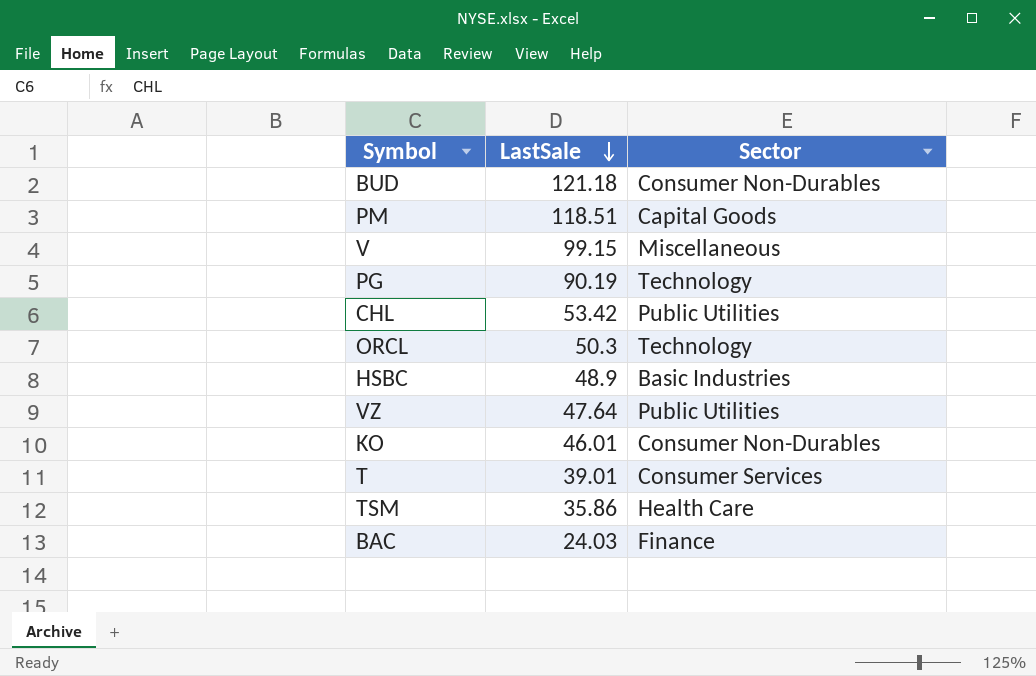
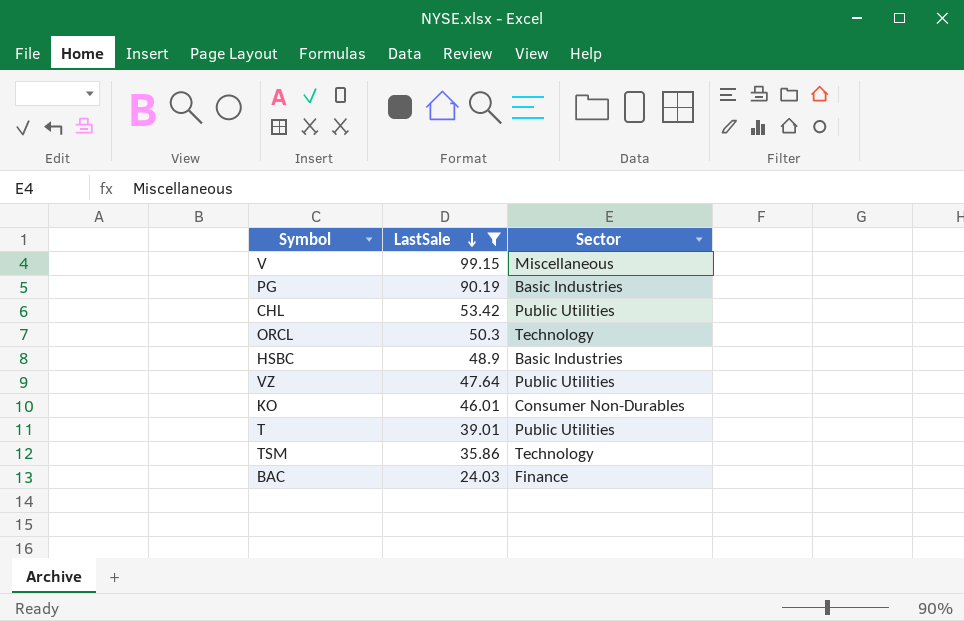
filter: none -> LastSale <= 99.15
PG | Sector: Technology -> Basic Industries
T | Sector: Consumer Services -> Public Utilities
TSM | Sector: Health Care -> Technology

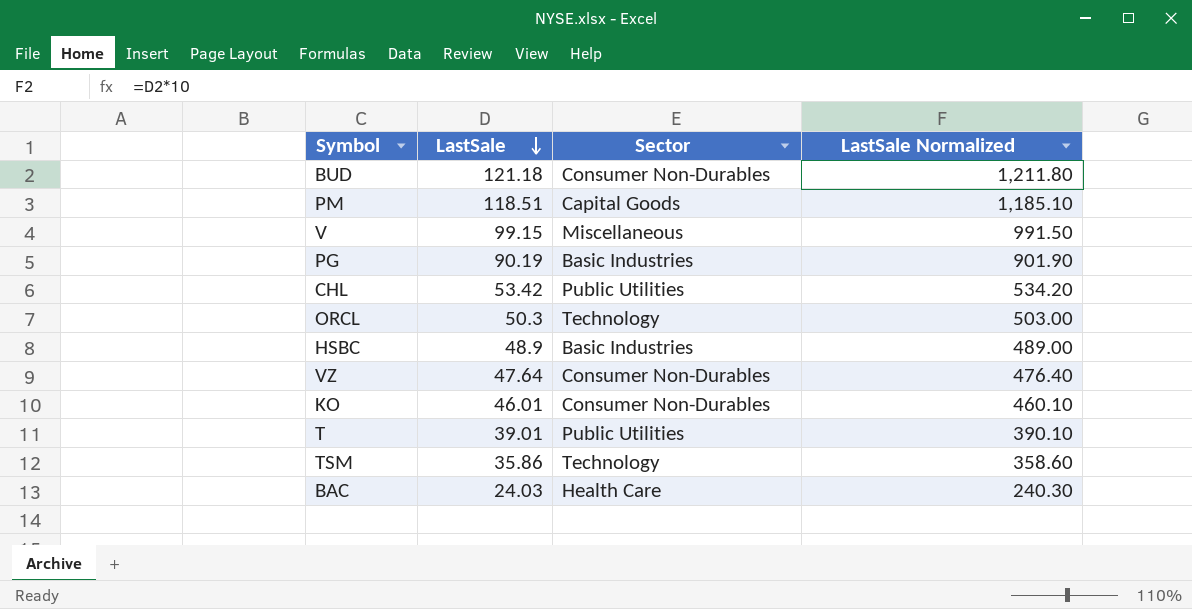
filter: LastSale <= 99.15 -> none
column LastSale Normalized | formula: none -> [LastSale] * 10
VZ | Sector: Public Utilities -> Consumer Non-Durables
BAC | Sector: Finance -> Health Care

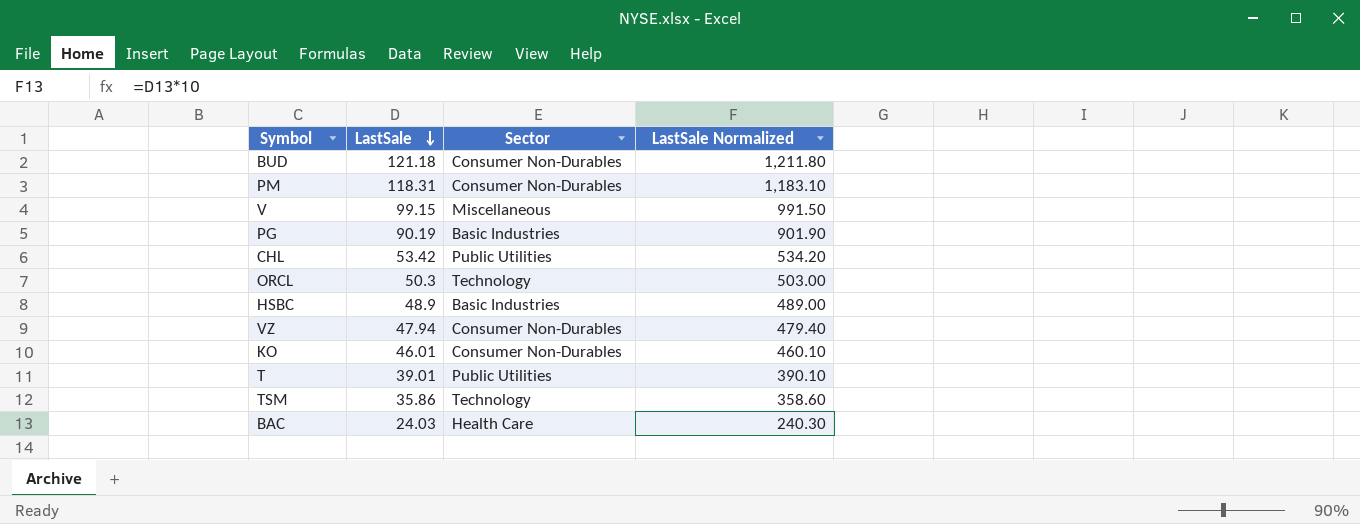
PM | LastSale: 118.51 -> 118.31
PM | Sector: Capital Goods -> Consumer Non-Durables
PM | LastSale Normalized: 1,185.10 -> 1,183.10
VZ | LastSale: 47.64 -> 47.94
VZ | LastSale Normalized: 476.40 -> 479.40

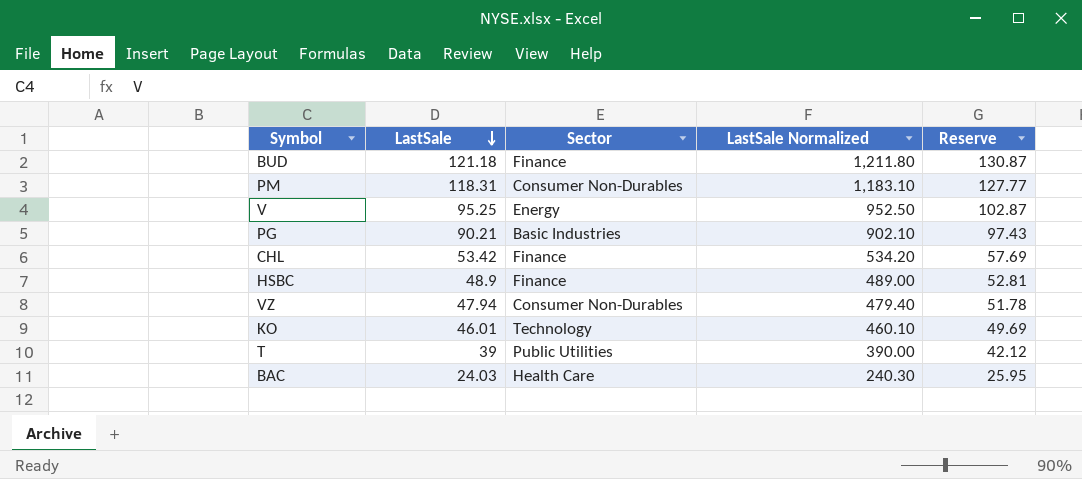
column Reserve | formula: none -> [LastSale] * 1.08
row ORCL: 50.3 | Technology | 503.00 -> none
row TSM: 35.86 | Technology | 358.60 -> none
BUD | Sector: Consumer Non-Durables -> Finance
V | LastSale: 99.15 -> 95.25
V | Sector: Miscellaneous -> Energy
V | LastSale Normalized: 991.50 -> 952.50
PG | LastSale: 90.19 -> 90.21
PG | LastSale Normalized: 901.90 -> 902.10
CHL | Sector: Public Utilities -> Finance
HSBC | Sector: Basic Industries -> Finance
KO | Sector: Consumer Non-Durables -> Technology
T | LastSale: 39.01 -> 39
T | LastSale Normalized: 390.10 -> 390.00

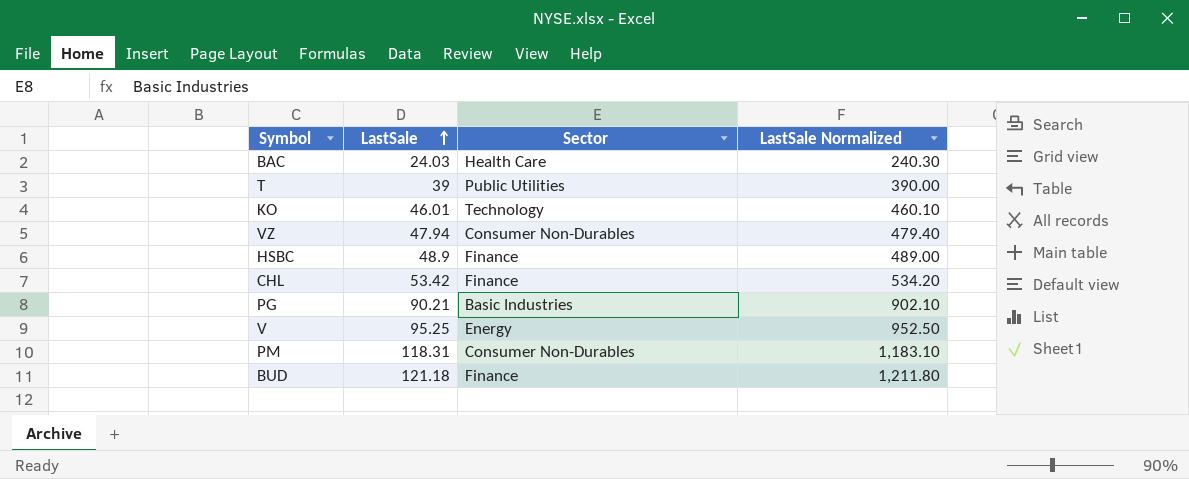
row order: LastSale descending -> LastSale ascending
column Reserve | formula: [LastSale] * 1.08 -> none

